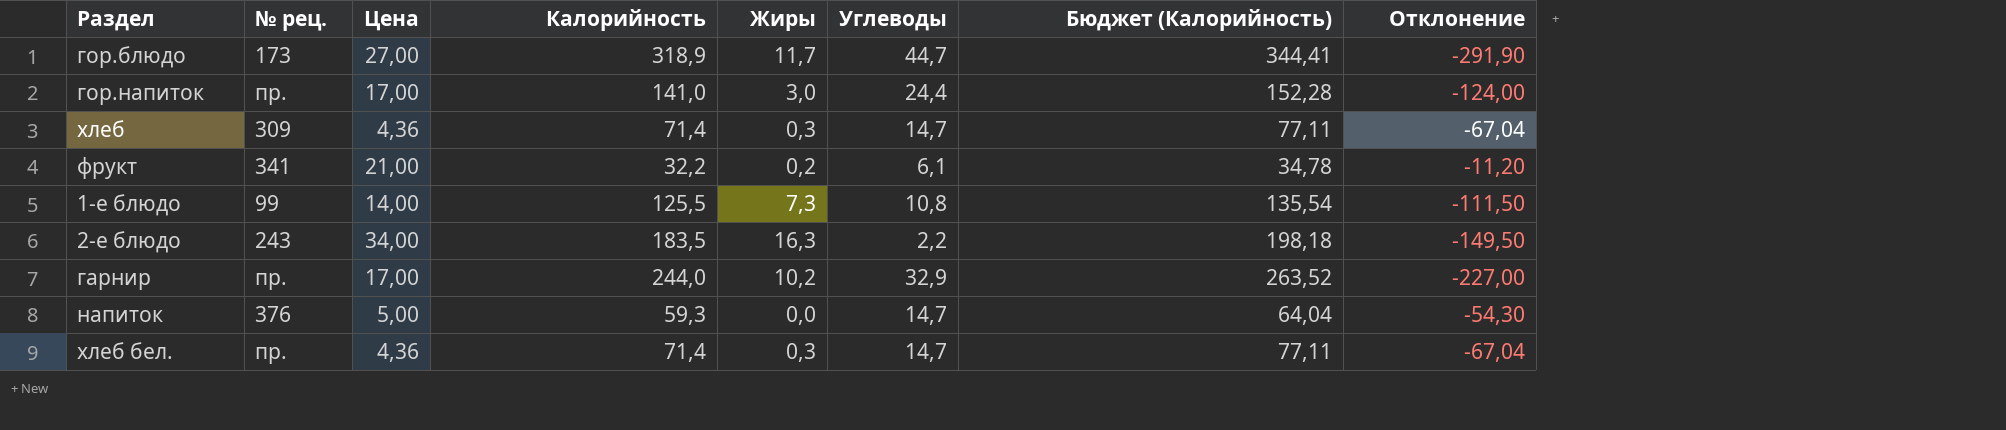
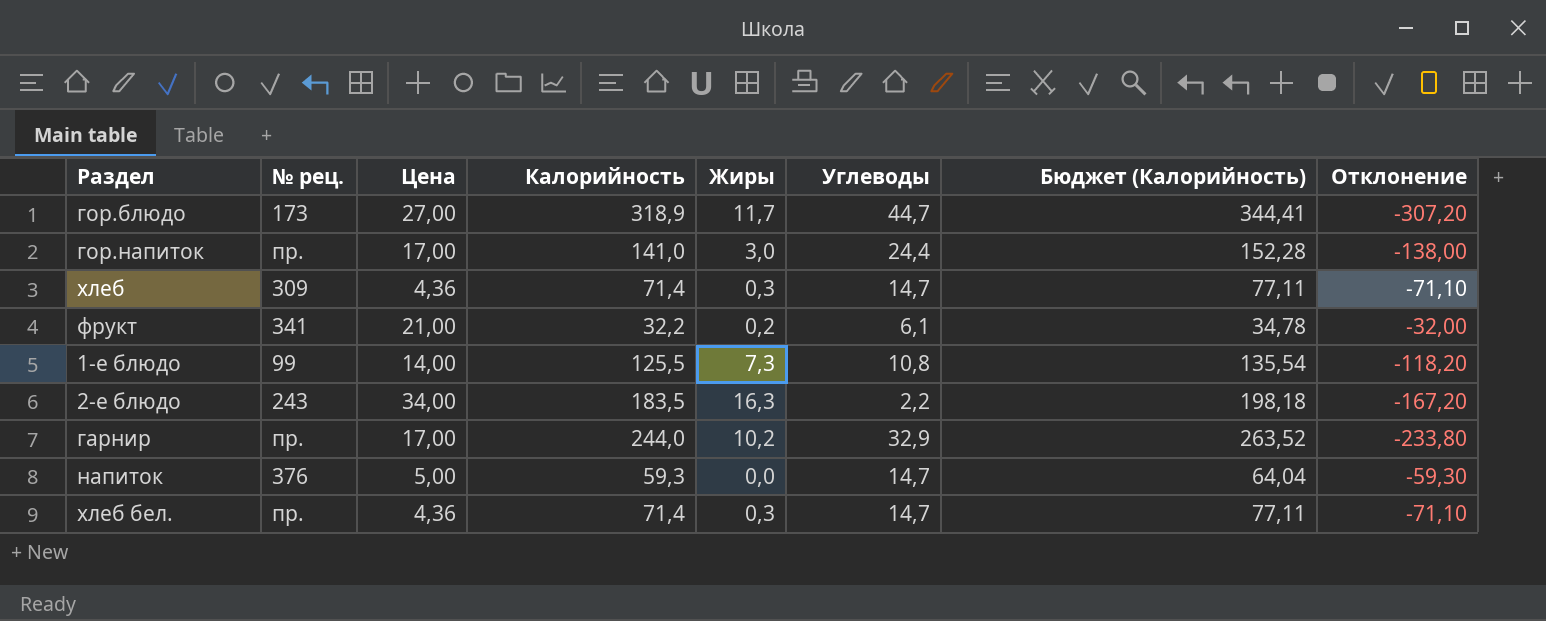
column Отклонение | formula: [Цена] - [Калорийность] -> [Жиры] - [Калорийность]

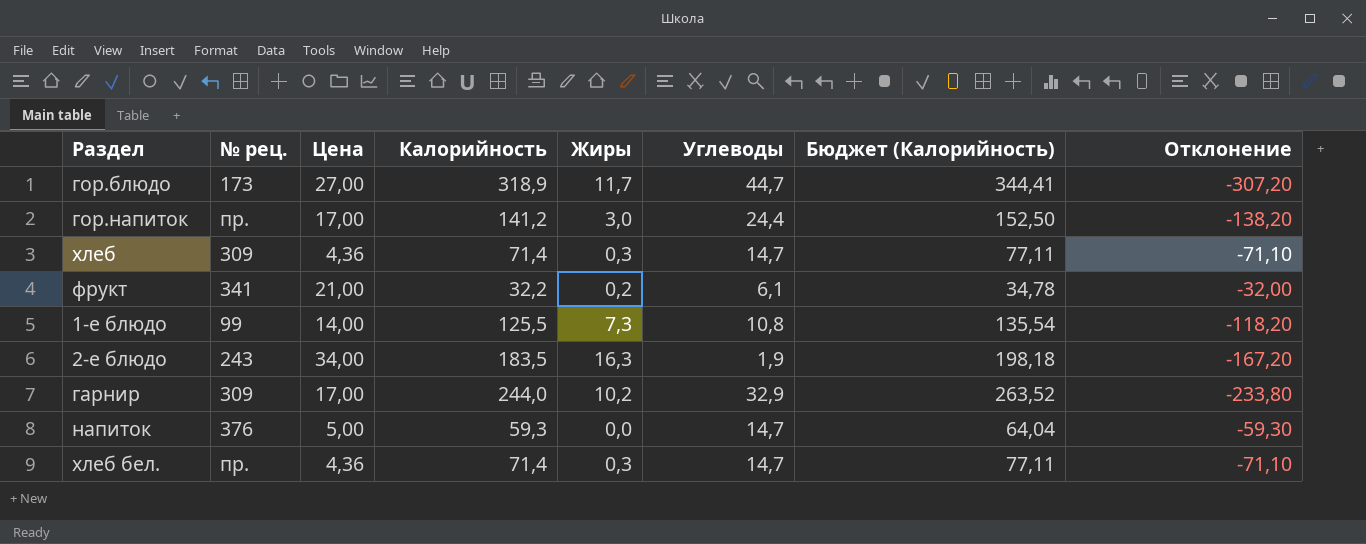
гор.напиток | Калорийность: 141,0 -> 141,2
гор.напиток | Бюджет (Калорийность): 152,28 -> 152,50
гор.напиток | Отклонение: -138,00 -> -138,20
2-е блюдо | Углеводы: 2,2 -> 1,9
гарнир | № рец.: пр. -> 309

